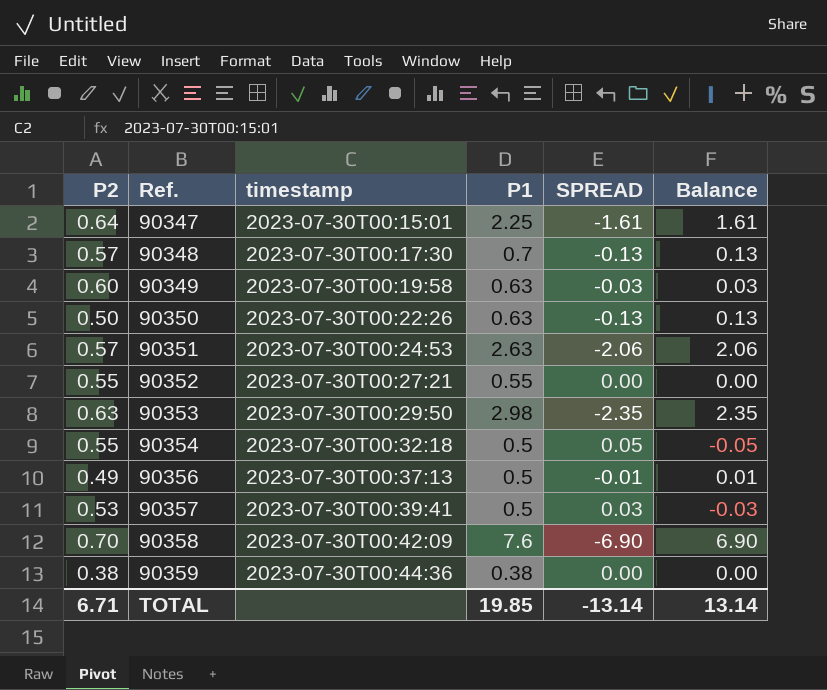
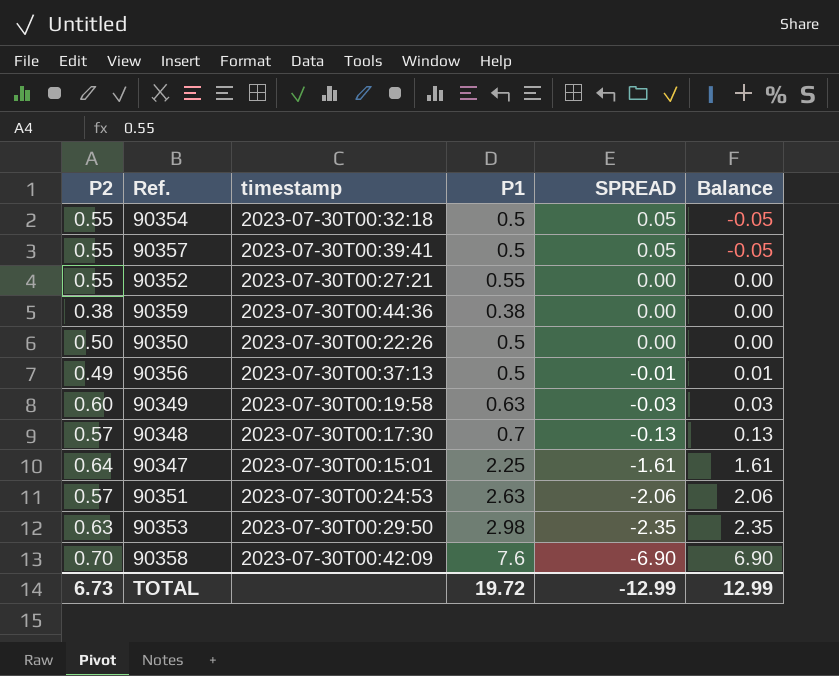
row order: Ref. ascending -> SPREAD descending
90357 | P2: 0.53 -> 0.55
90357 | SPREAD: 0.03 -> 0.05
90357 | Balance: -0.03 -> -0.05
90350 | P1: 0.63 -> 0.5
90350 | SPREAD: -0.13 -> 0.00
90350 | Balance: 0.13 -> 0.00
TOTAL | P2: 6.71 -> 6.73
TOTAL | P1: 19.85 -> 19.72
TOTAL | SPREAD: -13.14 -> -12.99
TOTAL | Balance: 13.14 -> 12.99

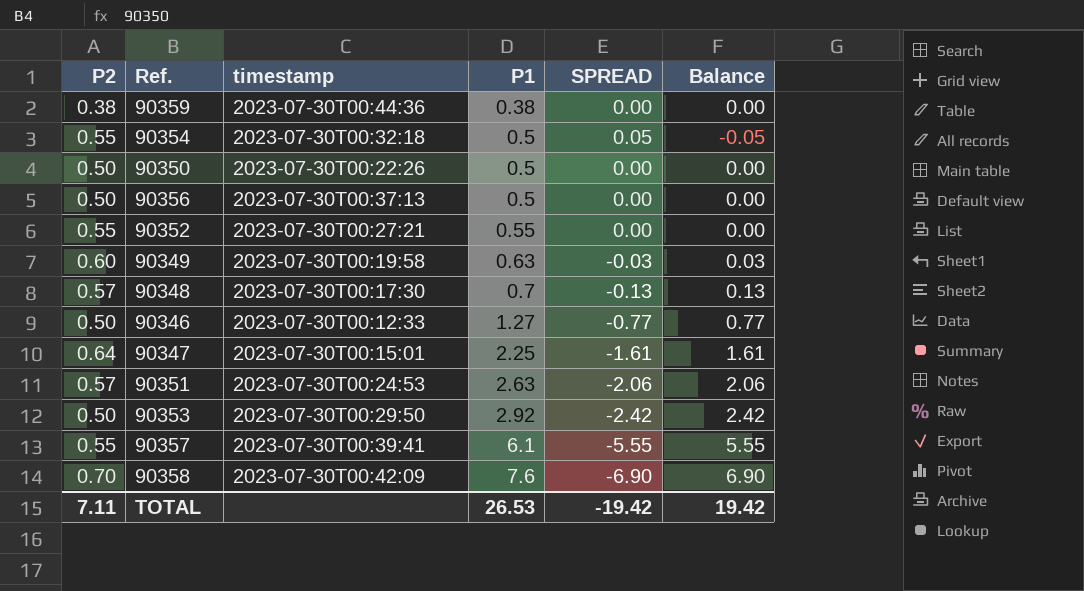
row order: SPREAD descending -> P1 ascending
90356 | P2: 0.49 -> 0.50
90356 | SPREAD: -0.01 -> 0.00
90356 | Balance: 0.01 -> 0.00
row 90346: none -> 0.50 | 2023-07-30T00:12:33 | 1.27 | -0.77 | 0.77
90353 | P2: 0.63 -> 0.50
90353 | P1: 2.98 -> 2.92
90353 | SPREAD: -2.35 -> -2.42
90353 | Balance: 2.35 -> 2.42
90357 | P1: 0.5 -> 6.1
90357 | SPREAD: 0.05 -> -5.55
90357 | Balance: -0.05 -> 5.55
TOTAL | P2: 6.73 -> 7.11
TOTAL | P1: 19.72 -> 26.53
TOTAL | SPREAD: -12.99 -> -19.42
TOTAL | Balance: 12.99 -> 19.42

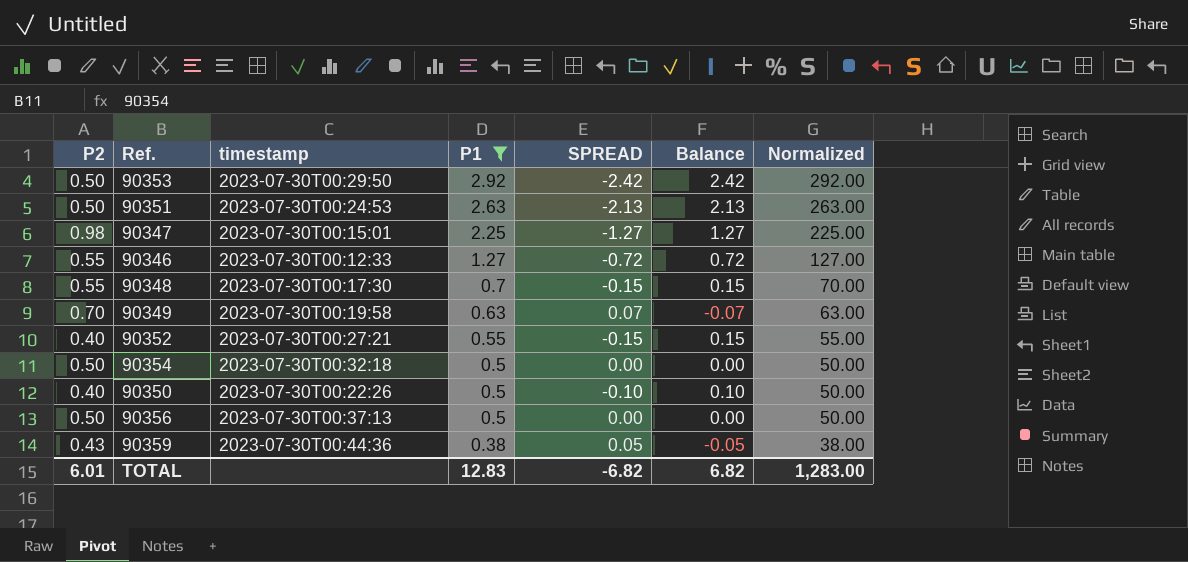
filter: none -> P1 <= 2.92
row order: P1 ascending -> P1 descending
column Normalized | formula: none -> [P1] * 100
90351 | P2: 0.57 -> 0.50
90351 | SPREAD: -2.06 -> -2.13
90351 | Balance: 2.06 -> 2.13
90347 | P2: 0.64 -> 0.98
90347 | SPREAD: -1.61 -> -1.27
90347 | Balance: 1.61 -> 1.27
90346 | P2: 0.50 -> 0.55
90346 | SPREAD: -0.77 -> -0.72
90346 | Balance: 0.77 -> 0.72
90348 | P2: 0.57 -> 0.55
90348 | SPREAD: -0.13 -> -0.15
90348 | Balance: 0.13 -> 0.15
90349 | P2: 0.60 -> 0.70
90349 | SPREAD: -0.03 -> 0.07
90349 | Balance: 0.03 -> -0.07
90352 | P2: 0.55 -> 0.40
90352 | SPREAD: 0.00 -> -0.15
90352 | Balance: 0.00 -> 0.15
90354 | P2: 0.55 -> 0.50
90354 | SPREAD: 0.05 -> 0.00
90354 | Balance: -0.05 -> 0.00
90350 | P2: 0.50 -> 0.40
90350 | SPREAD: 0.00 -> -0.10
90350 | Balance: 0.00 -> 0.10
90359 | P2: 0.38 -> 0.43
90359 | SPREAD: 0.00 -> 0.05
90359 | Balance: 0.00 -> -0.05
TOTAL | P2: 7.11 -> 6.01
TOTAL | P1: 26.53 -> 12.83
TOTAL | SPREAD: -19.42 -> -6.82
TOTAL | Balance: 19.42 -> 6.82

